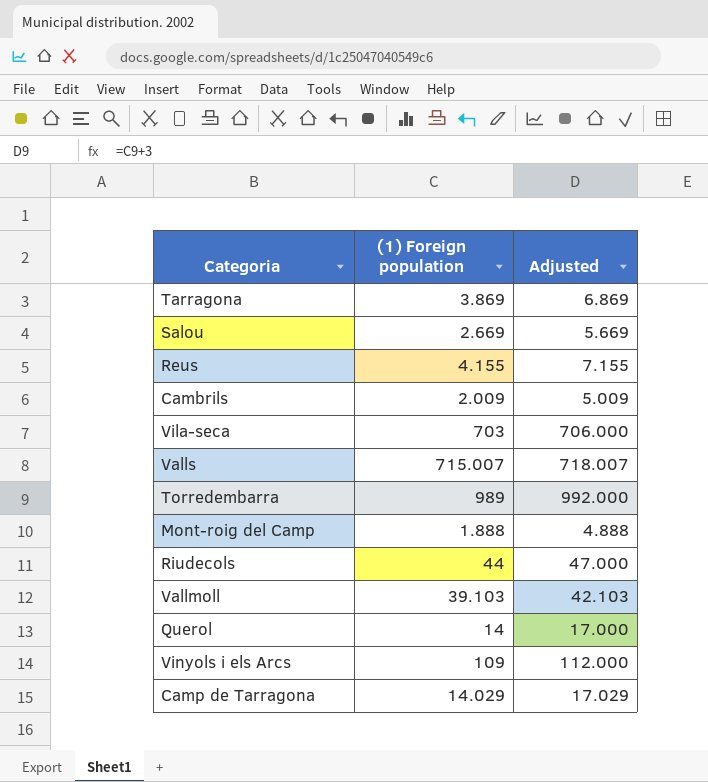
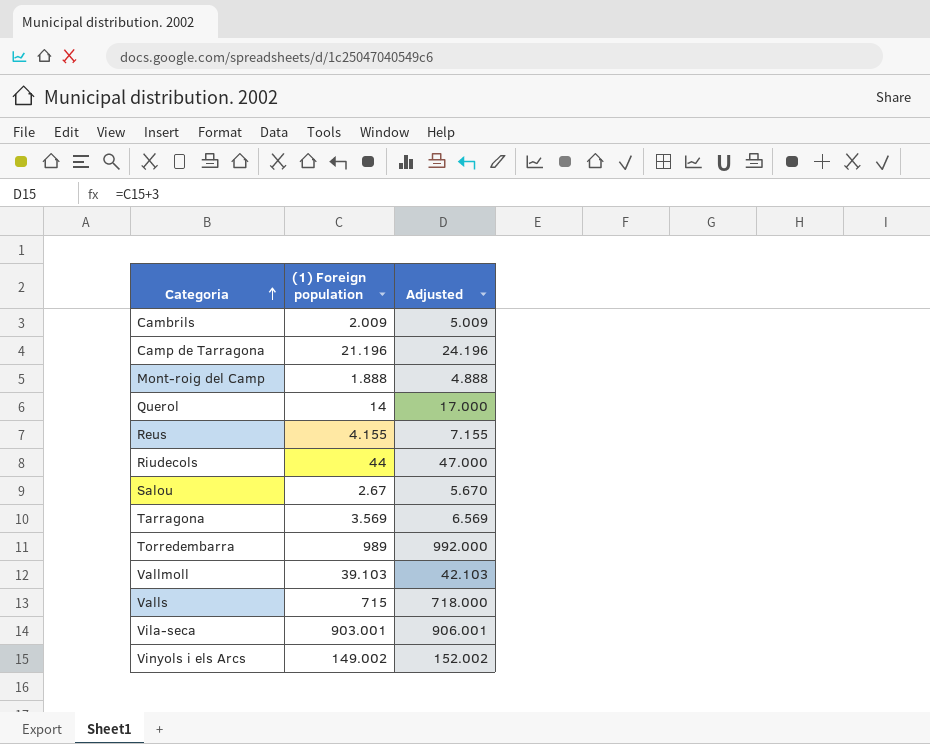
row order: none -> Categoria ascending
Camp de Tarragona | (1) Foreign population: 14.029 -> 21.196
Camp de Tarragona | Adjusted: 17.029 -> 24.196
Salou | (1) Foreign population: 2.669 -> 2.67
Salou | Adjusted: 5.669 -> 5.670
Tarragona | (1) Foreign population: 3.869 -> 3.569
Tarragona | Adjusted: 6.869 -> 6.569
Valls | (1) Foreign population: 715.007 -> 715
Valls | Adjusted: 718.007 -> 718.000
Vila-seca | (1) Foreign population: 703 -> 903.001
Vila-seca | Adjusted: 706.000 -> 906.001
Vinyols i els Arcs | (1) Foreign population: 109 -> 149.002
Vinyols i els Arcs | Adjusted: 112.000 -> 152.002

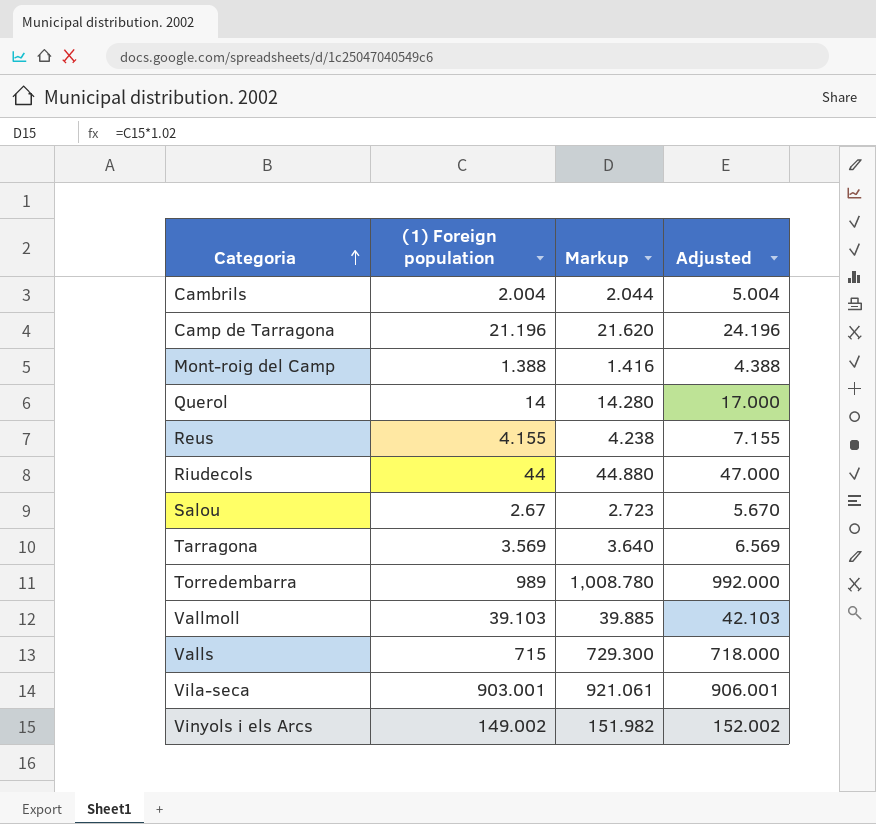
column Markup | formula: none -> [(1) Foreign population] * 1.02
Cambrils | (1) Foreign population: 2.009 -> 2.004
Cambrils | Adjusted: 5.009 -> 5.004
Mont-roig del Camp | (1) Foreign population: 1.888 -> 1.388
Mont-roig del Camp | Adjusted: 4.888 -> 4.388

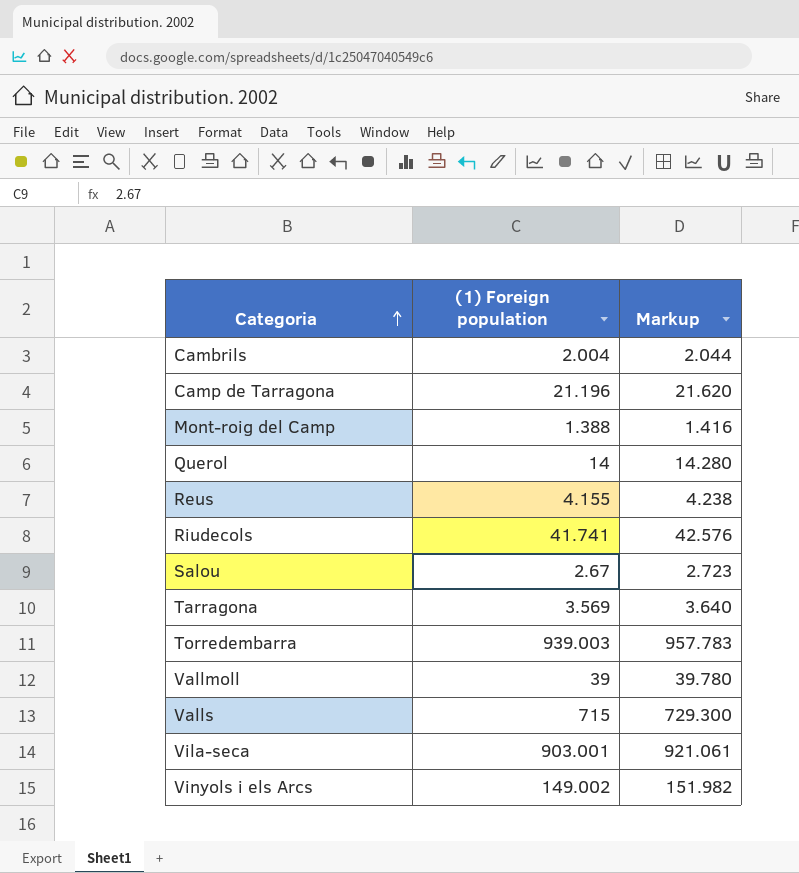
column Adjusted | formula: [(1) Foreign population] + 3 -> none
Riudecols | (1) Foreign population: 44 -> 41.741
Riudecols | Markup: 44.880 -> 42.576
Torredembarra | (1) Foreign population: 989 -> 939.003
Torredembarra | Markup: 1,008.780 -> 957.783
Vallmoll | (1) Foreign population: 39.103 -> 39
Vallmoll | Markup: 39.885 -> 39.780

